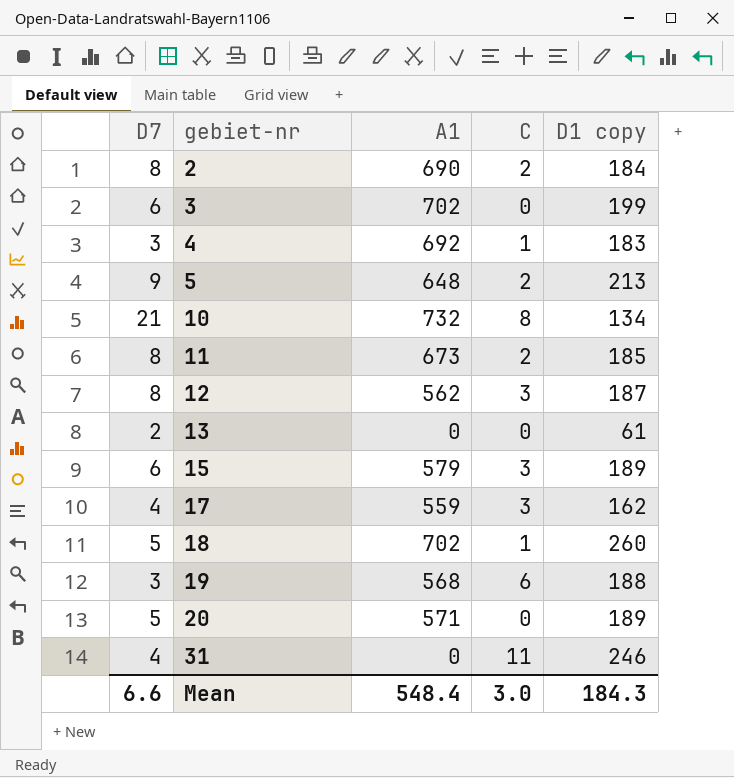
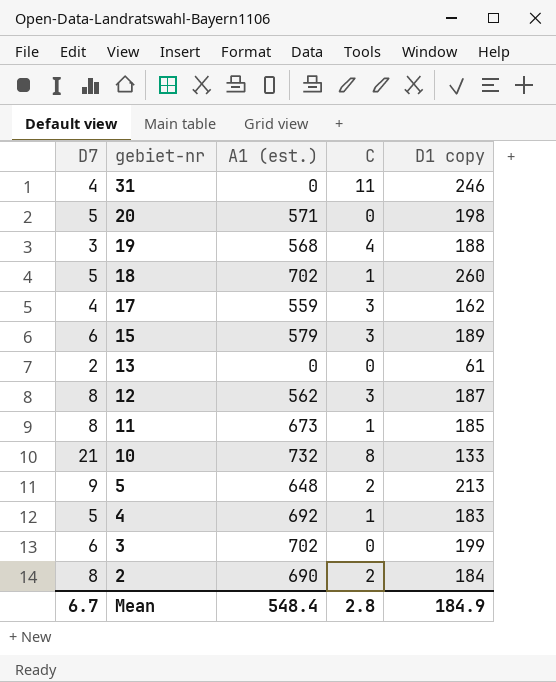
row order: gebiet-nr ascending -> gebiet-nr descending
column name: A1 -> A1 (est.)
20 | D1 copy: 189 -> 198
19 | C: 6 -> 4
11 | C: 2 -> 1
10 | D1 copy: 134 -> 133
4 | D7: 3 -> 5
Mean | D7: 6.6 -> 6.7
Mean | C: 3.0 -> 2.8
Mean | D1 copy: 184.3 -> 184.9

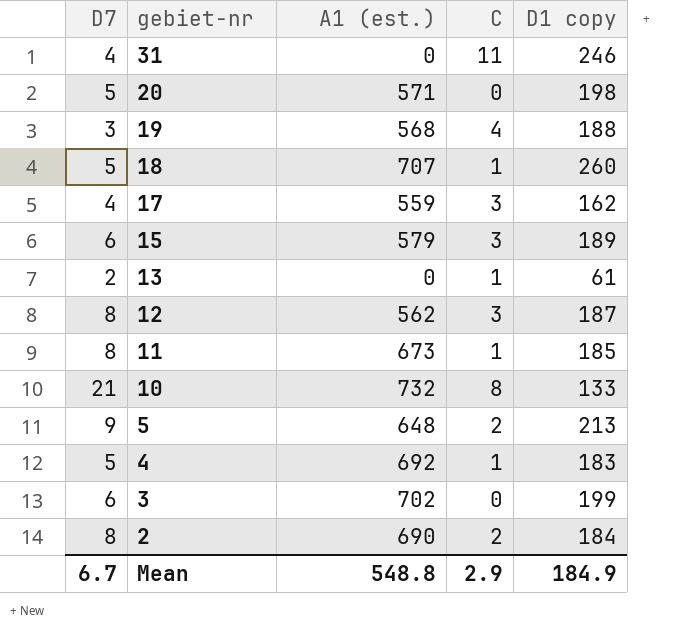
18 | A1 (est.): 702 -> 707
13 | C: 0 -> 1
Mean | A1 (est.): 548.4 -> 548.8
Mean | C: 2.8 -> 2.9

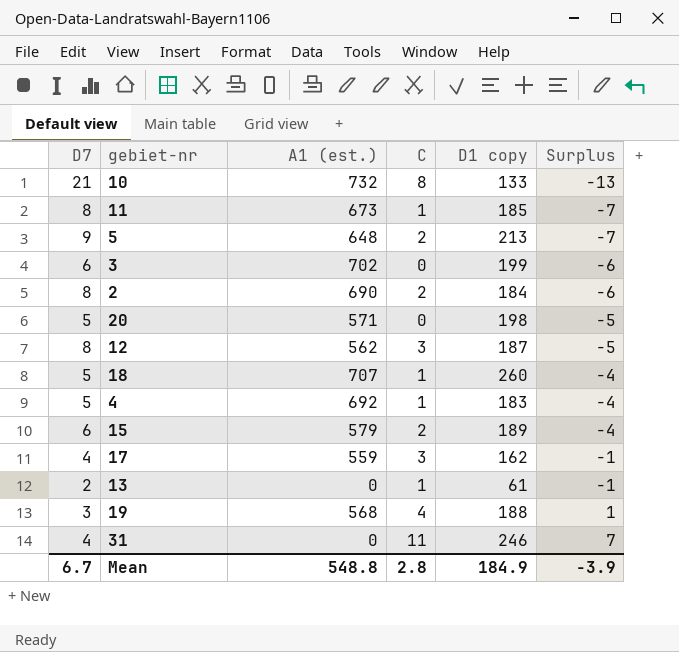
row order: gebiet-nr descending -> Surplus ascending
column Surplus | formula: none -> [C] - [D7]
15 | C: 3 -> 2
Mean | C: 2.9 -> 2.8

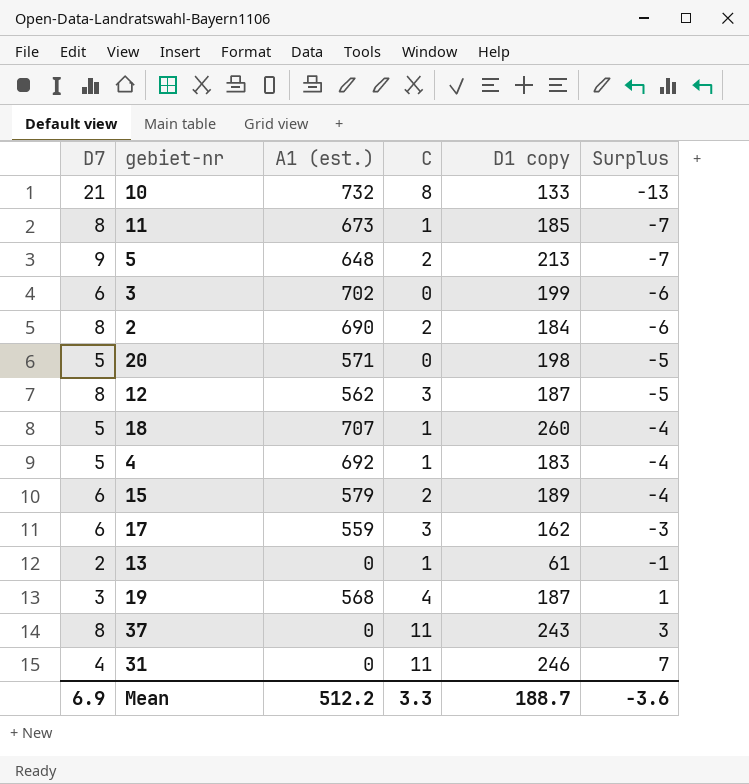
17 | D7: 4 -> 6
17 | Surplus: -1 -> -3
19 | D1 copy: 188 -> 187
row 37: none -> 8 | 0 | 11 | 243 | 3
Mean | D7: 6.7 -> 6.9
Mean | A1 (est.): 548.8 -> 512.2
Mean | C: 2.8 -> 3.3
Mean | D1 copy: 184.9 -> 188.7
Mean | Surplus: -3.9 -> -3.6

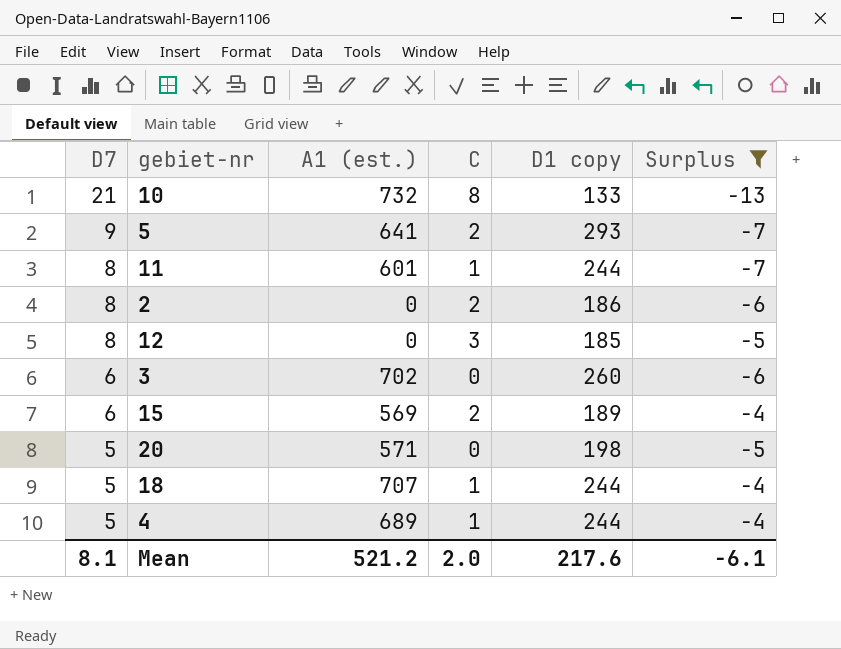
filter: none -> Surplus <= -4
row order: Surplus ascending -> D7 descending
5 | A1 (est.): 648 -> 641
5 | D1 copy: 213 -> 293
11 | A1 (est.): 673 -> 601
11 | D1 copy: 185 -> 244
2 | A1 (est.): 690 -> 0
2 | D1 copy: 184 -> 186
12 | A1 (est.): 562 -> 0
12 | D1 copy: 187 -> 185
3 | D1 copy: 199 -> 260
15 | A1 (est.): 579 -> 569
18 | D1 copy: 260 -> 244
4 | A1 (est.): 692 -> 689
4 | D1 copy: 183 -> 244
Mean | D7: 6.9 -> 8.1
Mean | A1 (est.): 512.2 -> 521.2
Mean | C: 3.3 -> 2.0
Mean | D1 copy: 188.7 -> 217.6
Mean | Surplus: -3.6 -> -6.1

